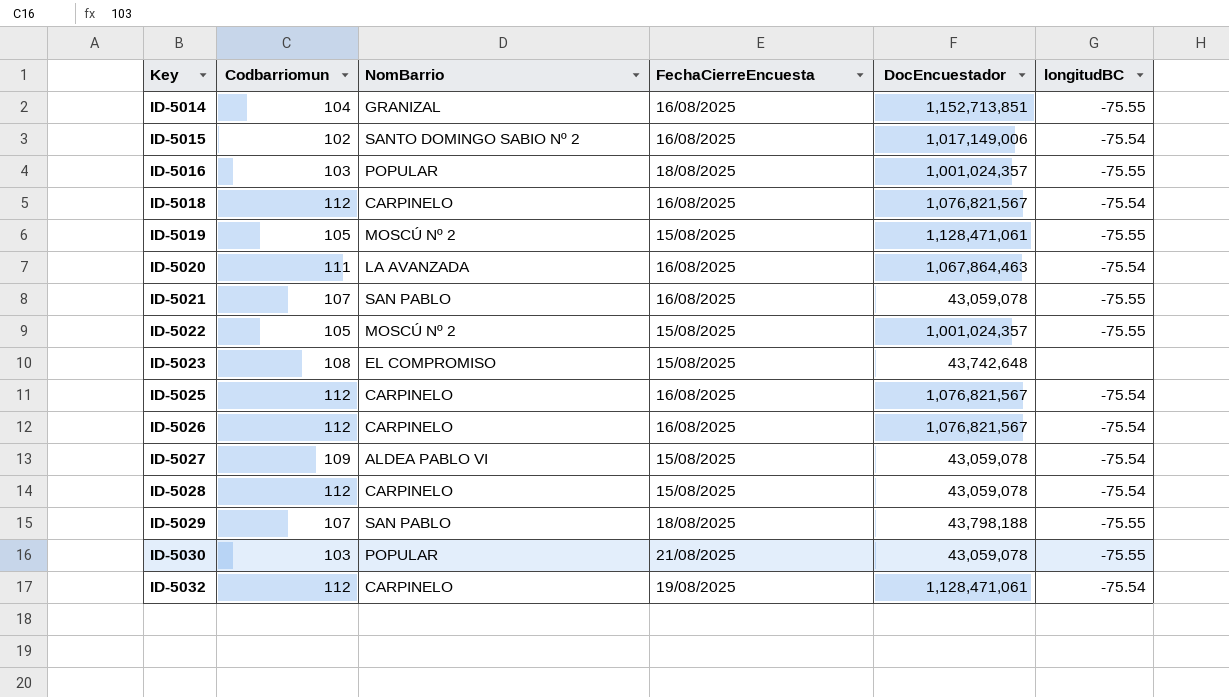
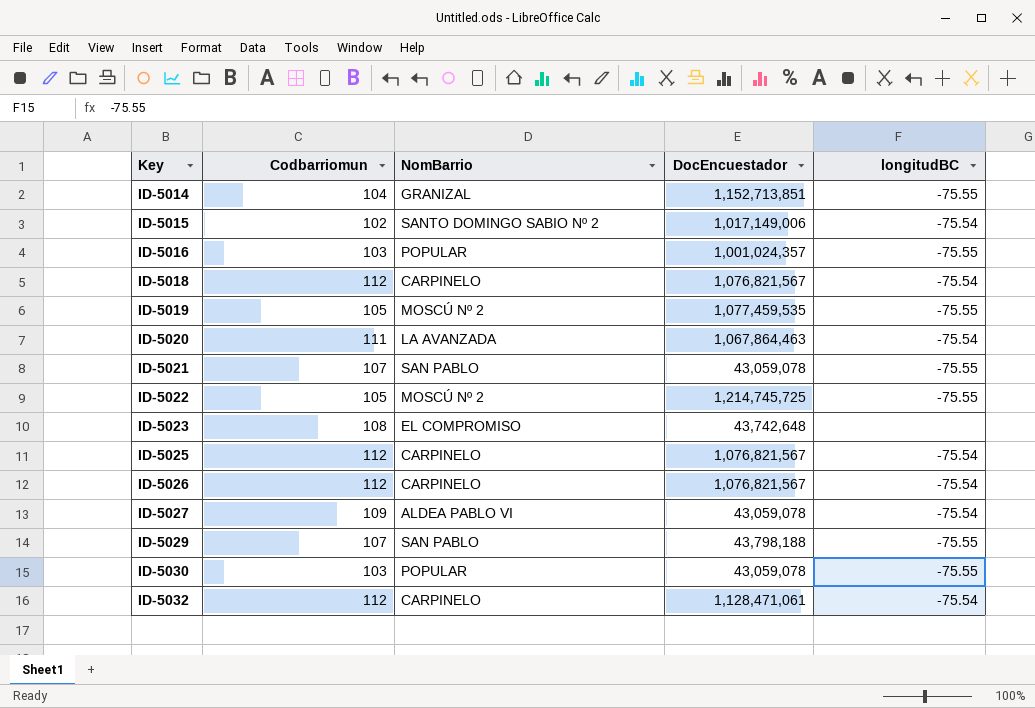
column FechaCierreEncuesta | position: 4 -> none
row ID-5028: 112 | CARPINELO | 15/08/2025 | 43,059,078 | -75.54 -> none
ID-5019 | DocEncuestador: 1,128,471,061 -> 1,077,459,535
ID-5022 | DocEncuestador: 1,001,024,357 -> 1,214,745,725

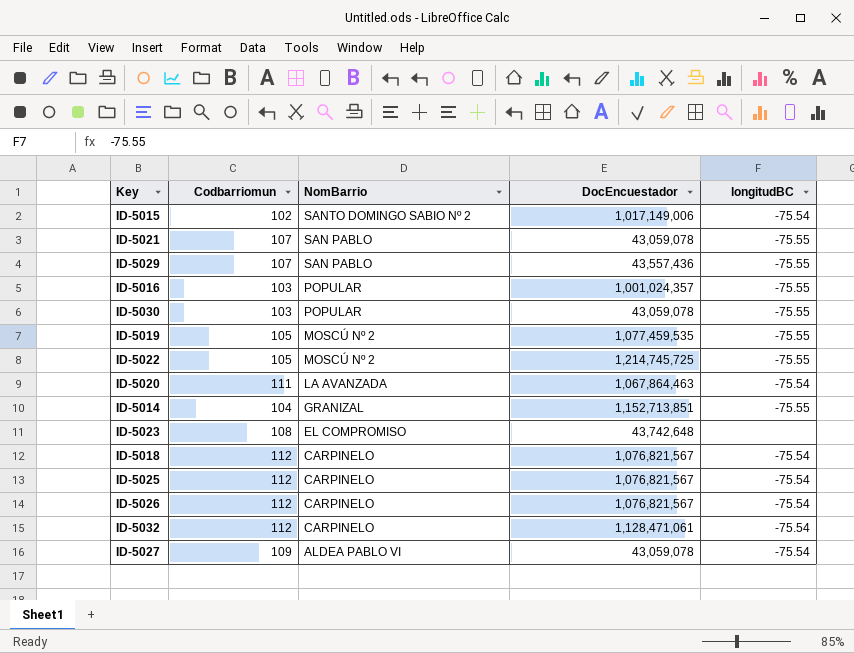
row order: Key ascending -> NomBarrio descending
ID-5029 | DocEncuestador: 43,798,188 -> 43,557,436

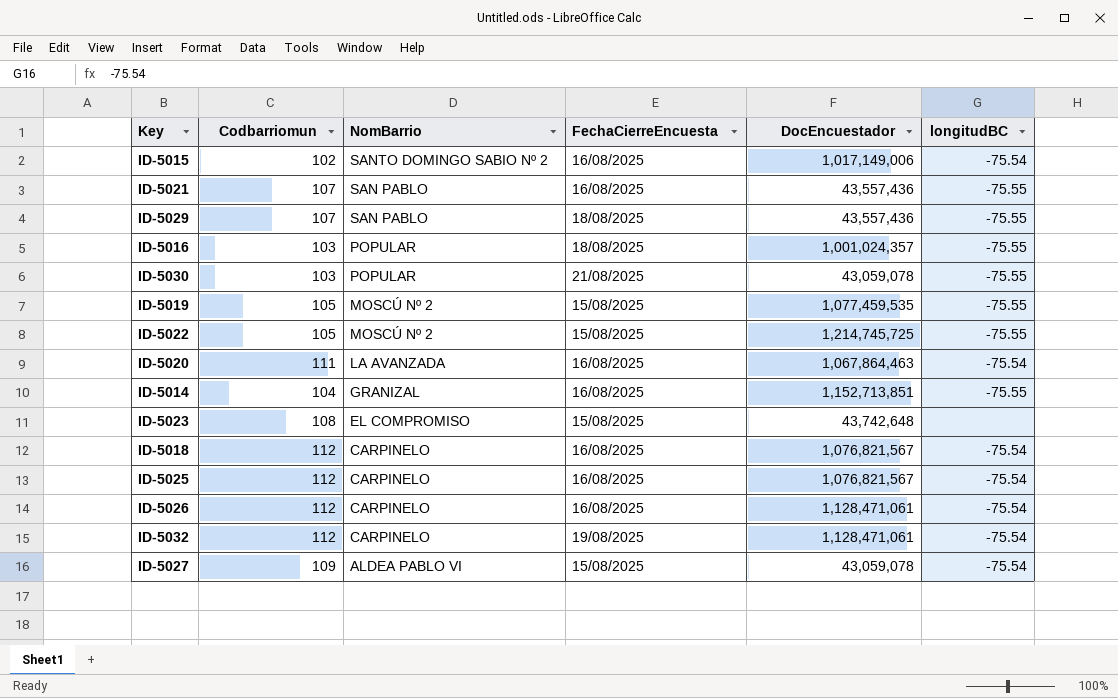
column FechaCierreEncuesta | position: none -> 4
ID-5021 | DocEncuestador: 43,059,078 -> 43,557,436
ID-5026 | DocEncuestador: 1,076,821,567 -> 1,128,471,061

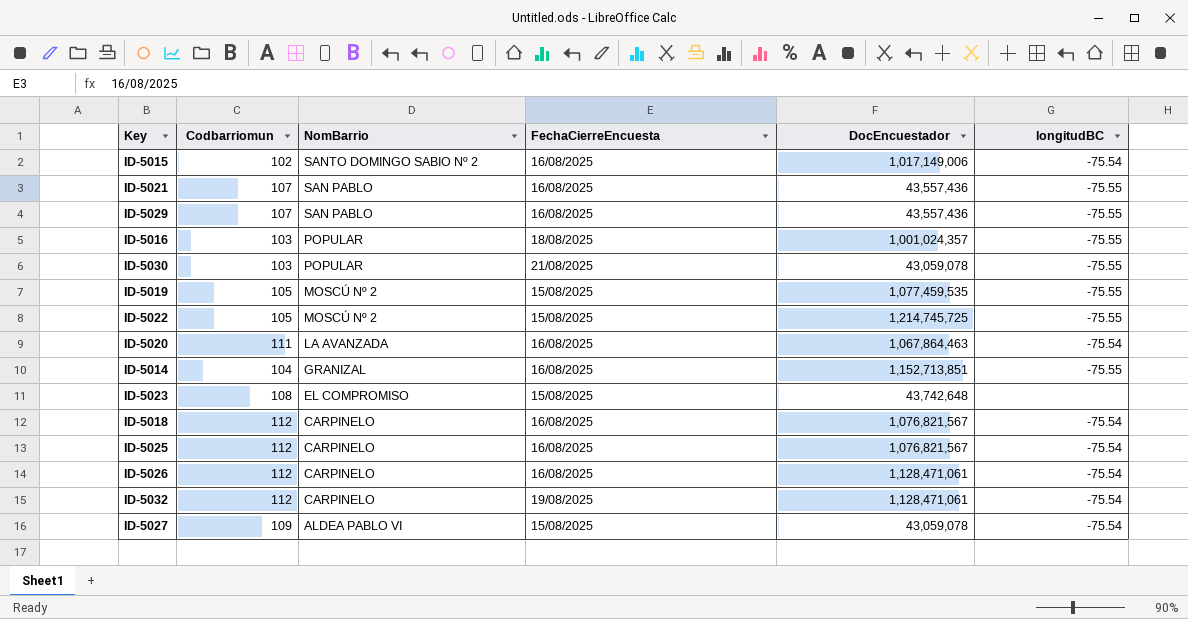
ID-5029 | FechaCierreEncuesta: 18/08/2025 -> 16/08/2025

